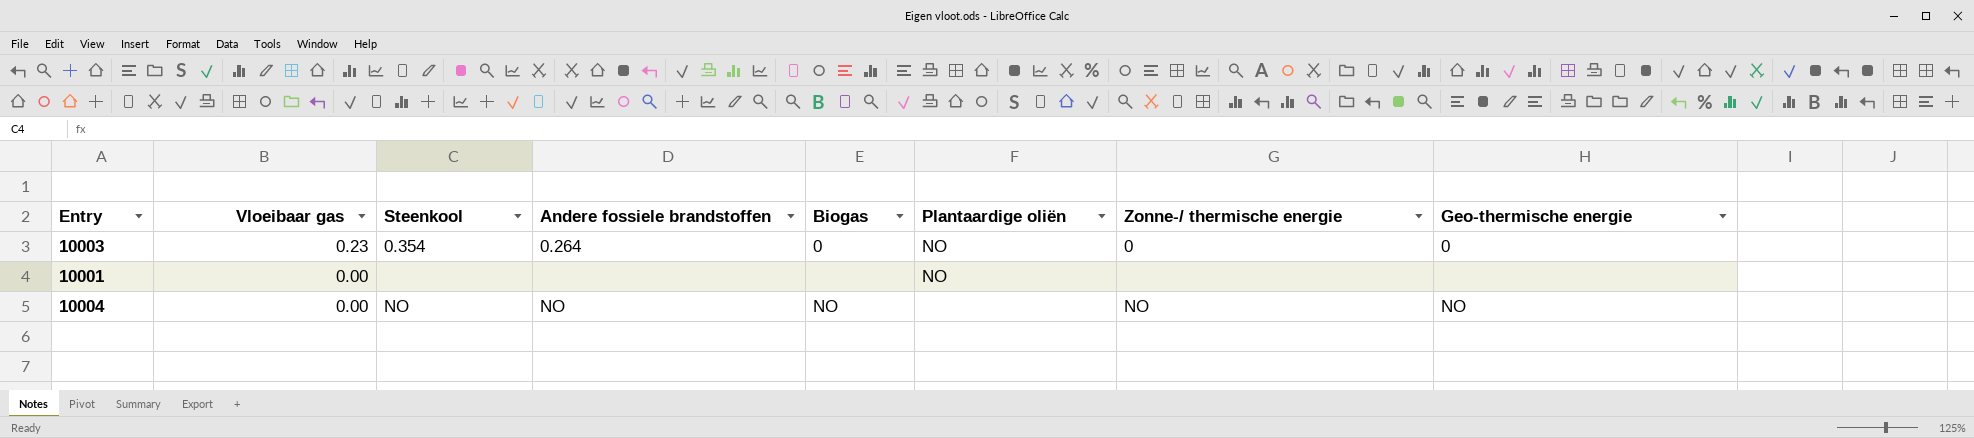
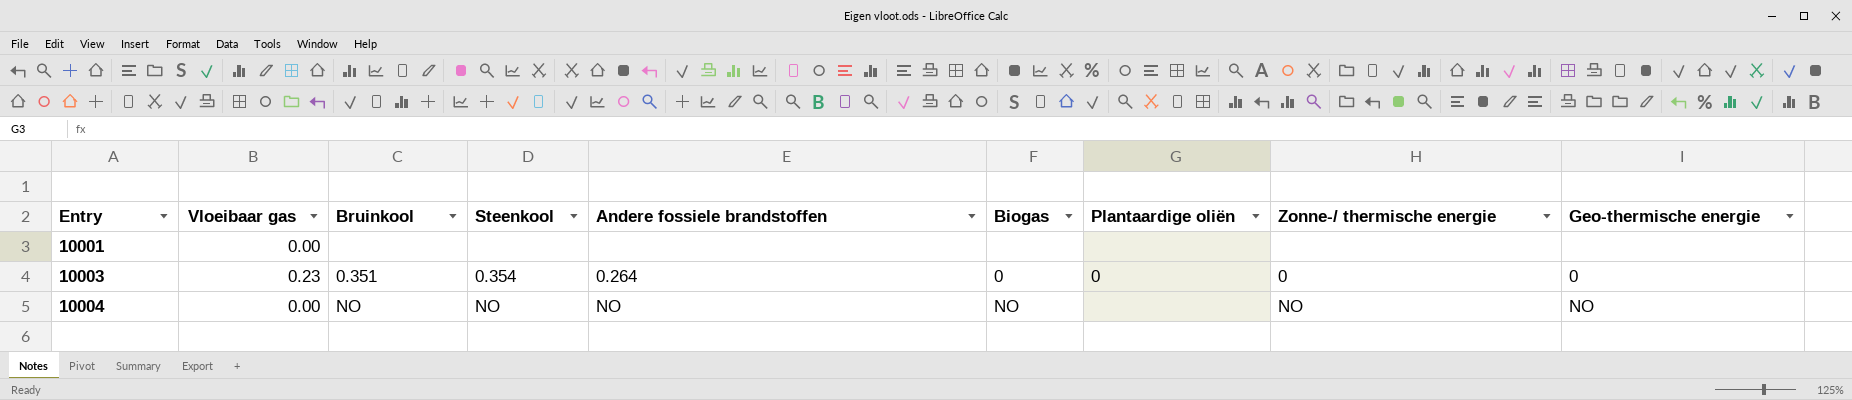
row order: Vloeibaar gas descending -> Entry ascending
column Bruinkool | position: none -> 3
10001 | Plantaardige oliën: NO -> none
10003 | Plantaardige oliën: NO -> 0

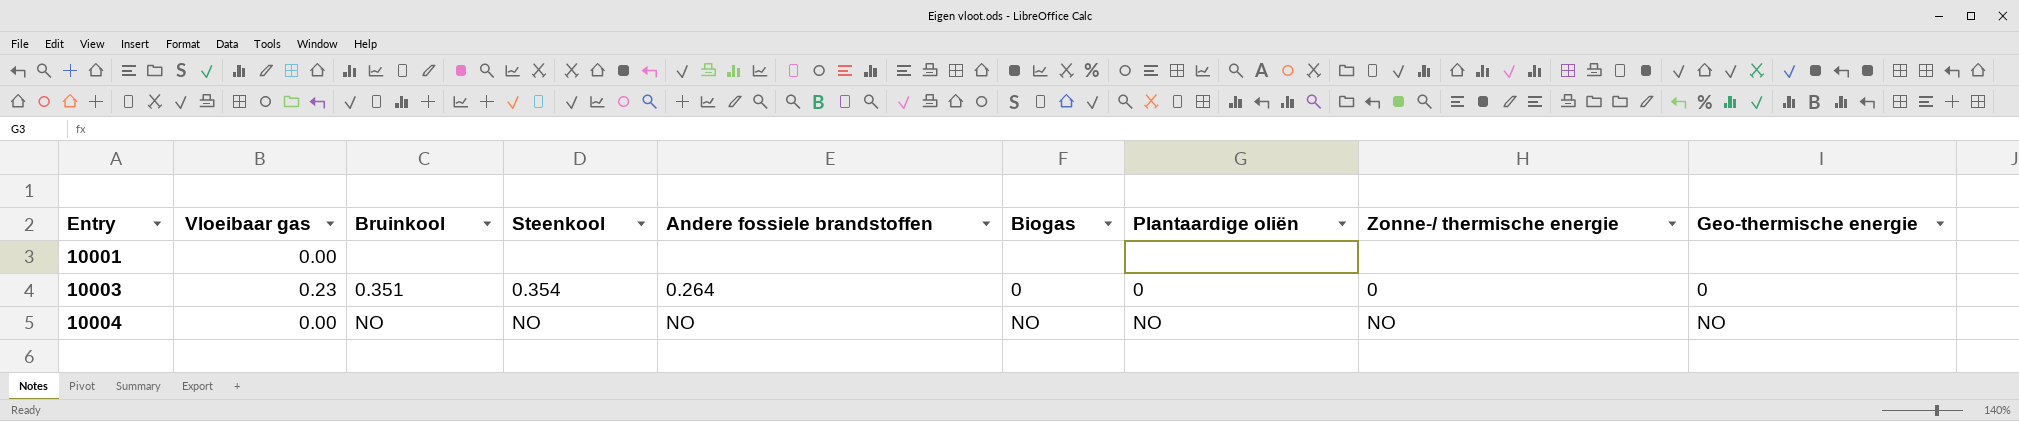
10004 | Plantaardige oliën: none -> NO

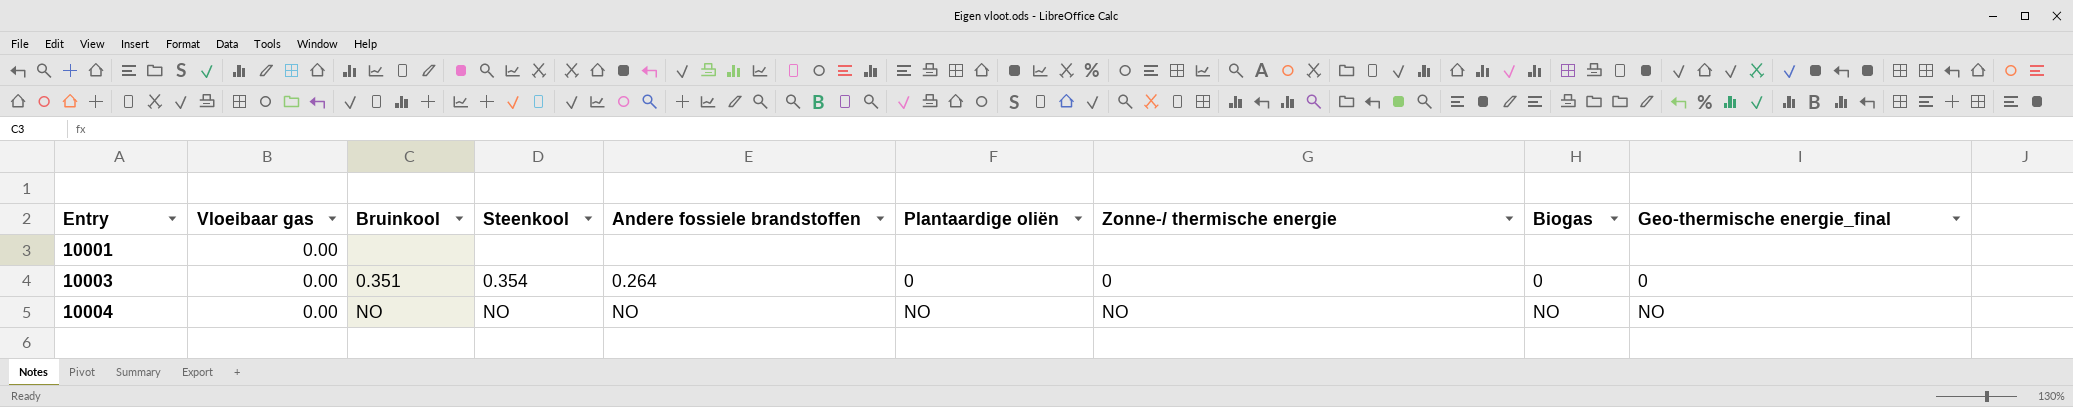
column Biogas | position: 6 -> 8
column name: Geo-thermische energie -> Geo-thermische energie_final
10003 | Vloeibaar gas: 0.23 -> 0.00

